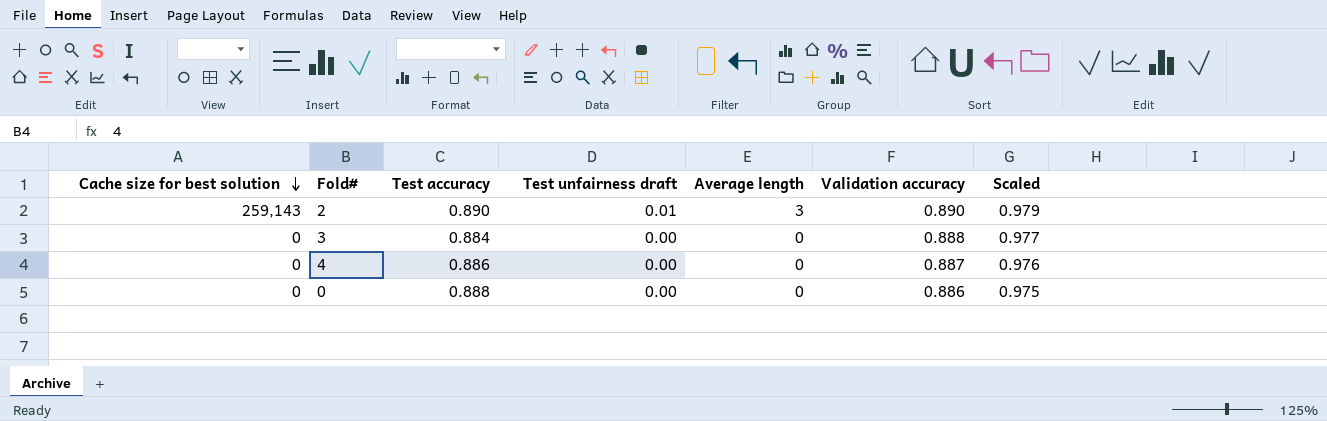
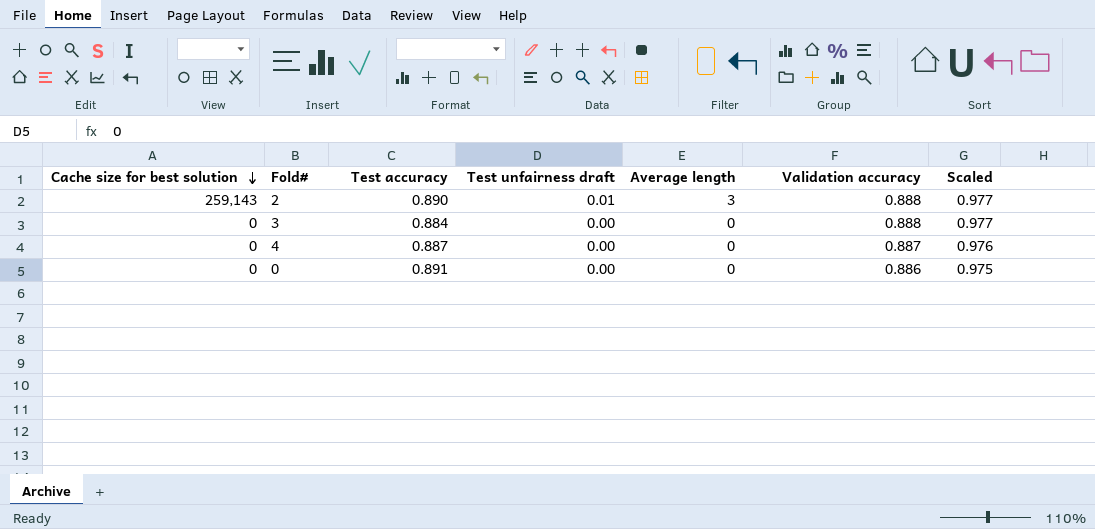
2 | Validation accuracy: 0.890 -> 0.888
2 | Scaled: 0.979 -> 0.977
4 | Test accuracy: 0.886 -> 0.887
0 | Test accuracy: 0.888 -> 0.891

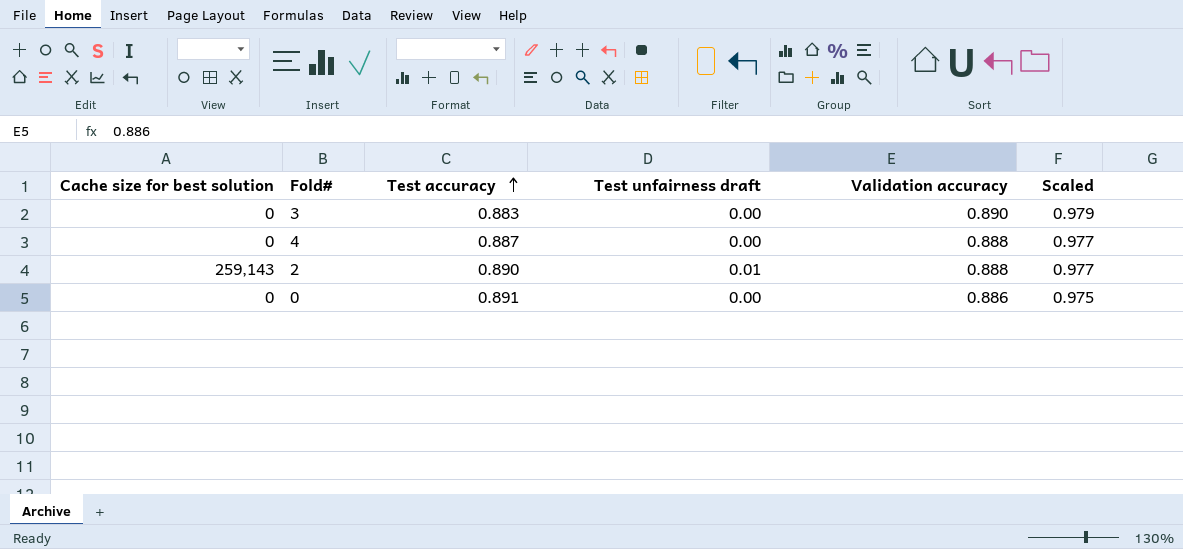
row order: Cache size for best solution descending -> Test accuracy ascending
column Average length | position: 5 -> none
3 | Test accuracy: 0.884 -> 0.883
3 | Validation accuracy: 0.888 -> 0.890
3 | Scaled: 0.977 -> 0.979
4 | Validation accuracy: 0.887 -> 0.888
4 | Scaled: 0.976 -> 0.977

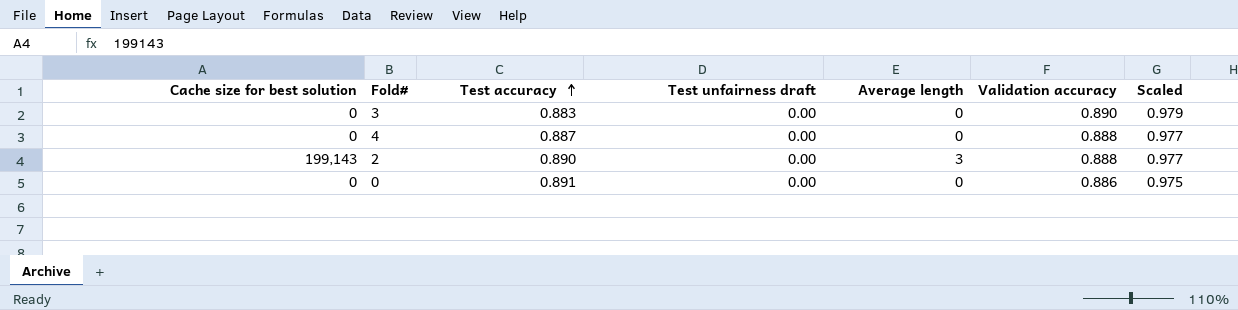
column Average length | position: none -> 5
2 | Cache size for best solution: 259,143 -> 199,143
2 | Test unfairness draft: 0.01 -> 0.00

